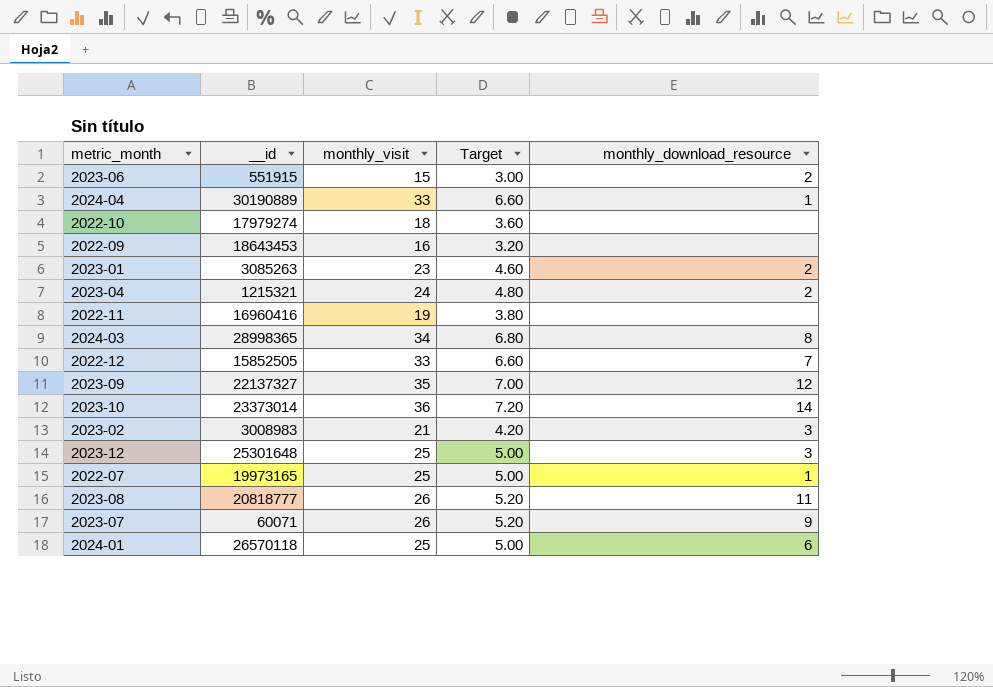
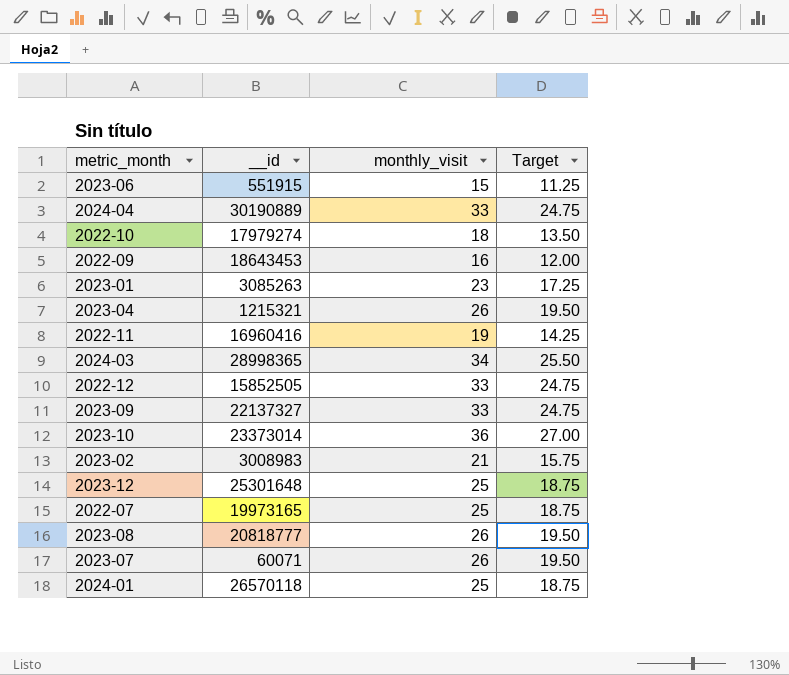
column monthly_download_resource | position: 5 -> none
column Target | formula: [monthly_visit] * 0.2 -> [monthly_visit] * 0.75
2023-04 | monthly_visit: 24 -> 26
2023-09 | monthly_visit: 35 -> 33

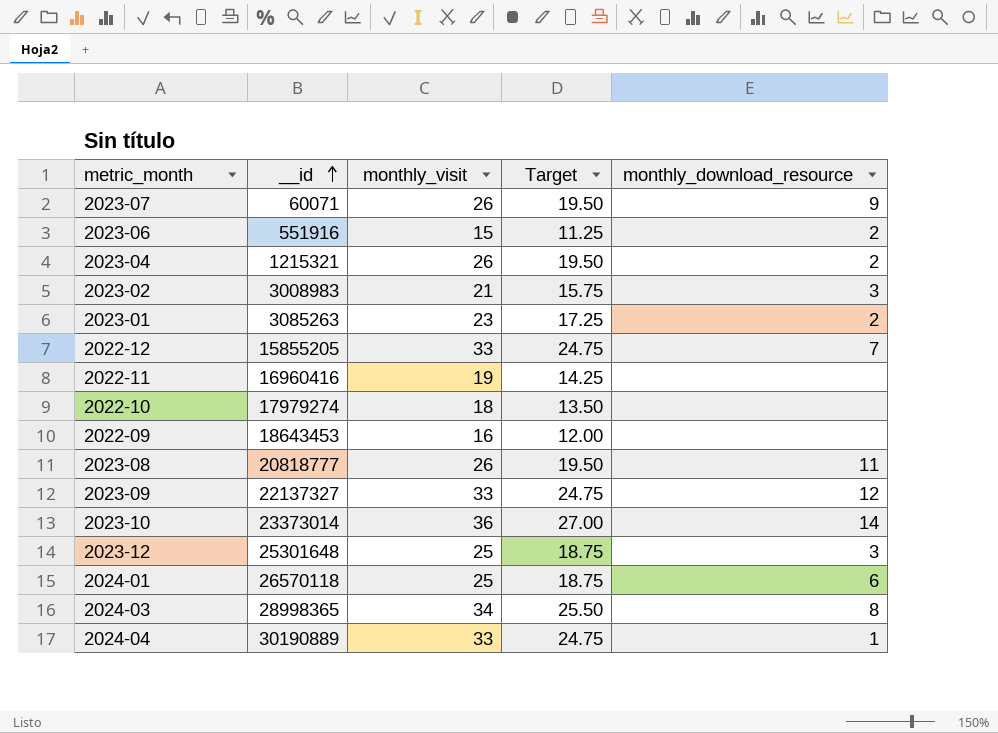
row order: none -> __id ascending
column monthly_download_resource | position: none -> 5
row 2022-07: 19973165 | 25 | 18.75 -> none
2023-06 | __id: 551915 -> 551916
2022-12 | __id: 15852505 -> 15855205

